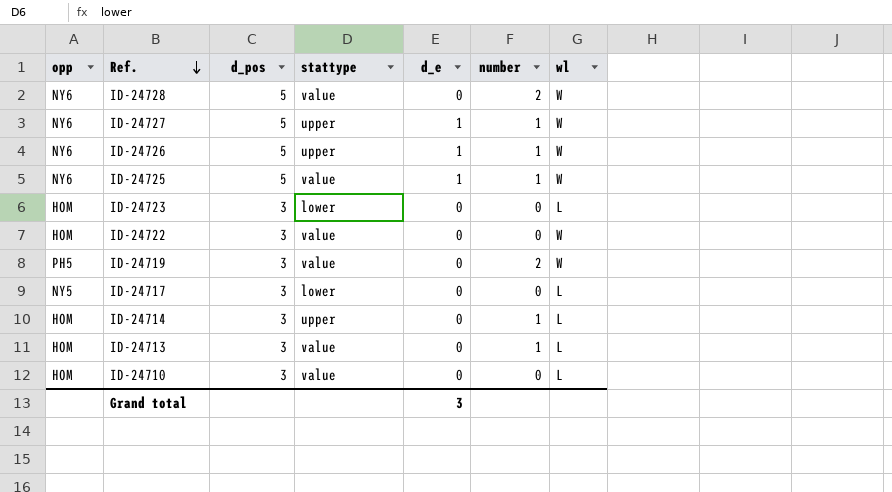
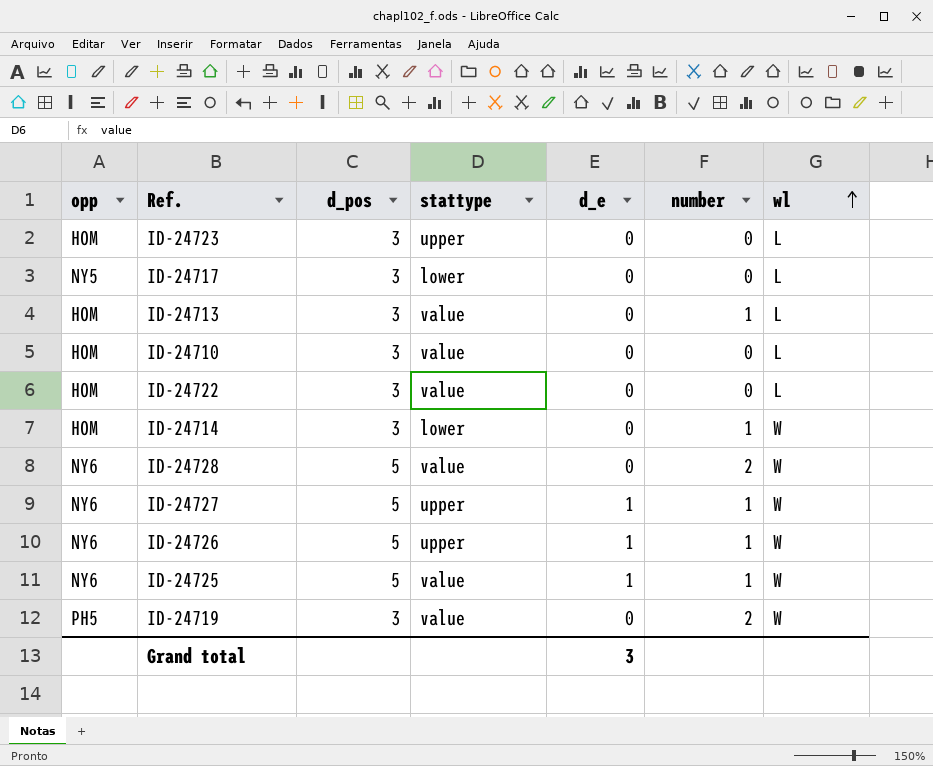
row order: Ref. descending -> wl ascending
ID-24723 | stattype: lower -> upper
ID-24722 | wl: W -> L
ID-24714 | stattype: upper -> lower
ID-24714 | wl: L -> W

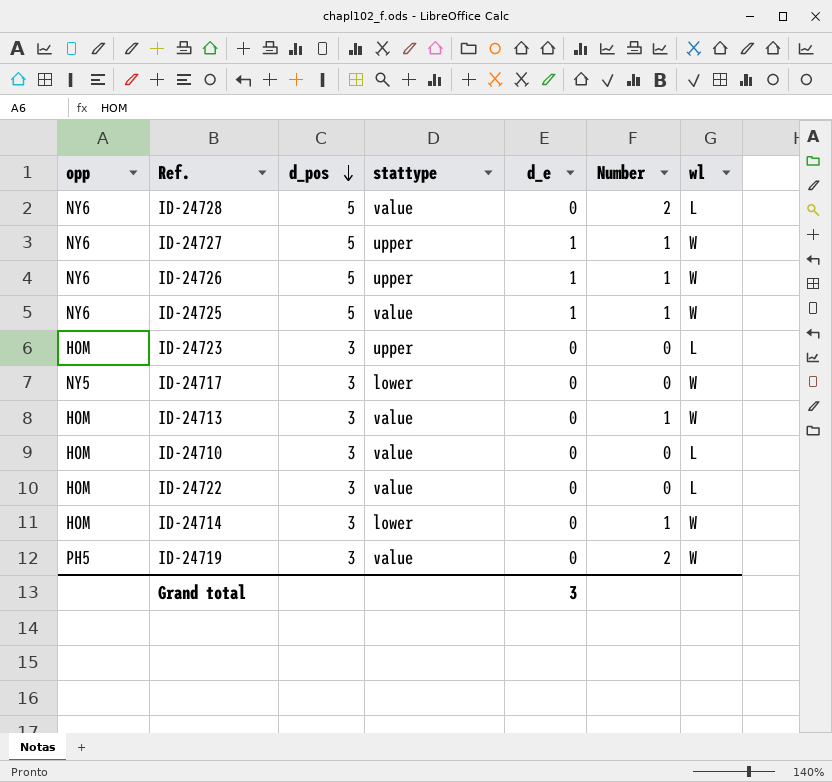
row order: wl ascending -> d_pos descending
column name: number -> Number
ID-24728 | wl: W -> L
ID-24717 | wl: L -> W
ID-24713 | wl: L -> W

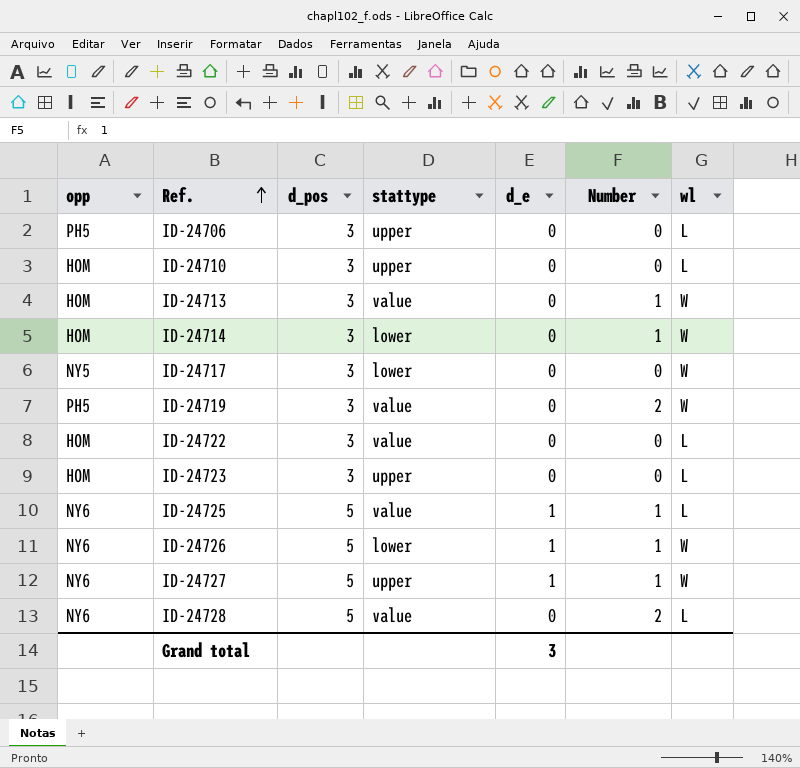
row order: d_pos descending -> Ref. ascending
row ID-24706: none -> PH5 | 3 | upper | 0 | 0 | L
ID-24710 | stattype: value -> upper
ID-24725 | wl: W -> L
ID-24726 | stattype: upper -> lower

